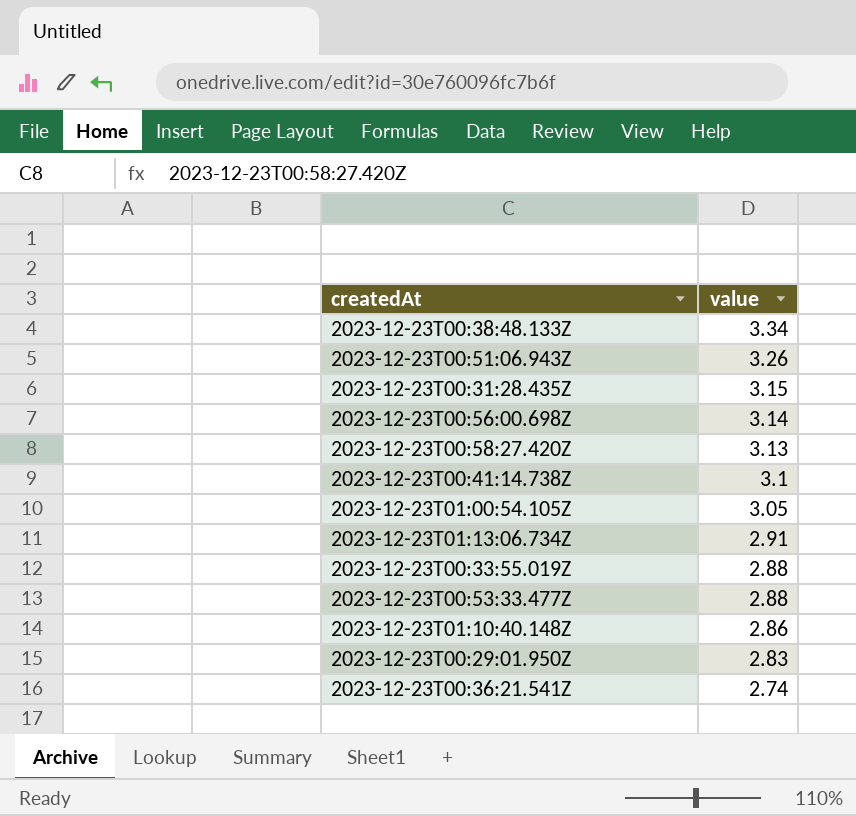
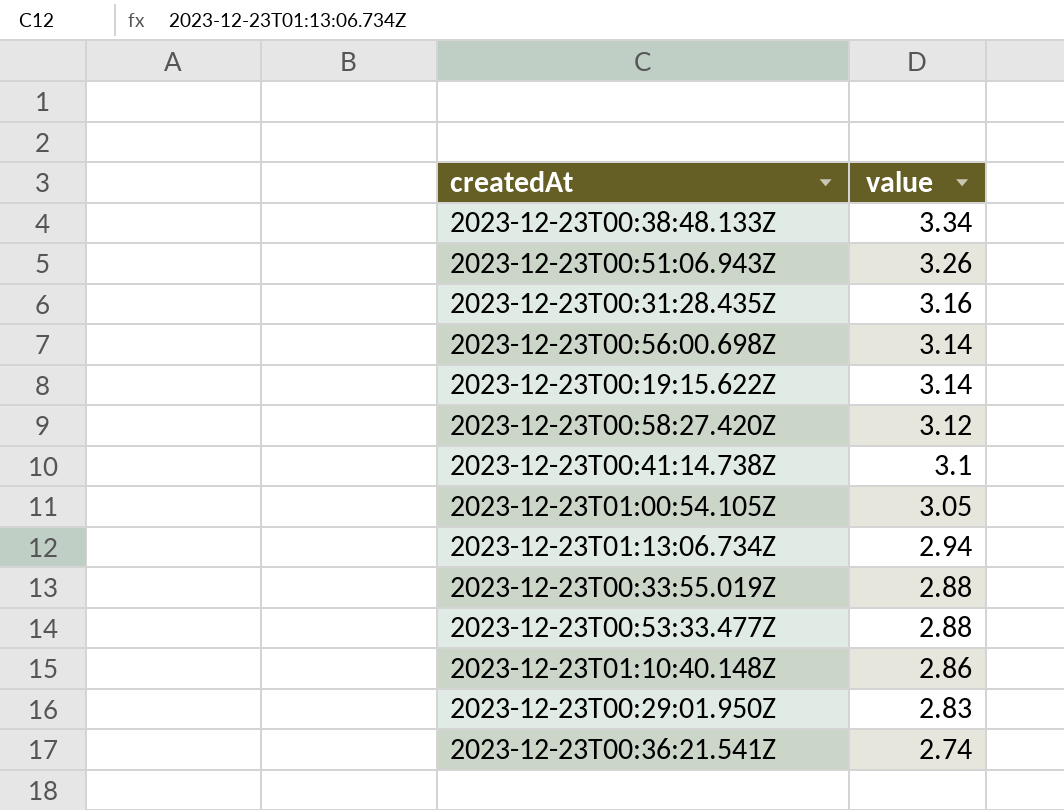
2023-12-23T00:31:28.435Z | value: 3.15 -> 3.16
row 2023-12-23T00:19:15.622Z: none -> 3.14
2023-12-23T00:58:27.420Z | value: 3.13 -> 3.12
2023-12-23T01:13:06.734Z | value: 2.91 -> 2.94

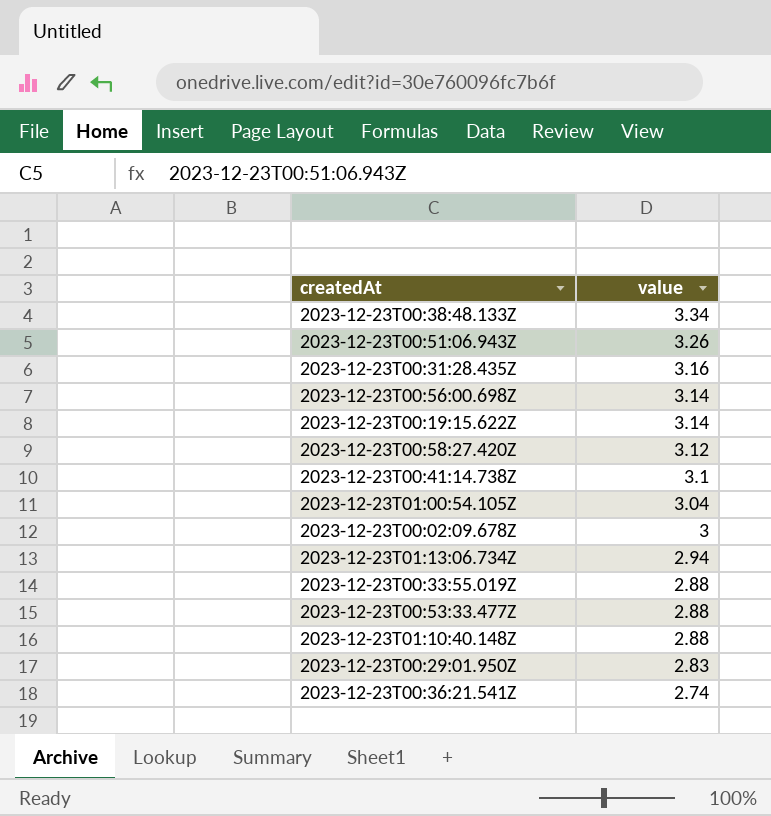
2023-12-23T01:00:54.105Z | value: 3.05 -> 3.04
row 2023-12-23T00:02:09.678Z: none -> 3
2023-12-23T01:10:40.148Z | value: 2.86 -> 2.88

